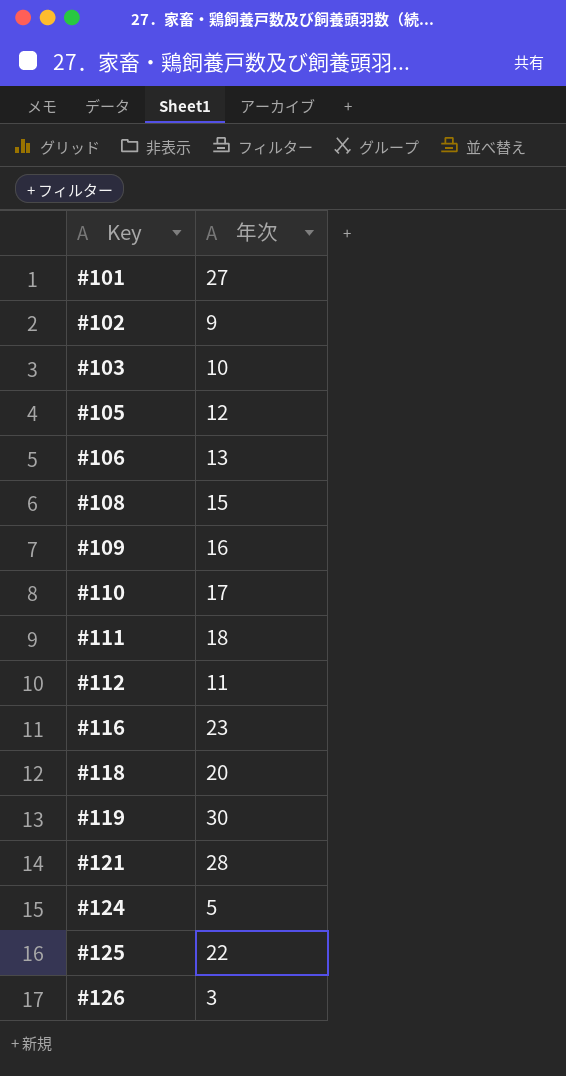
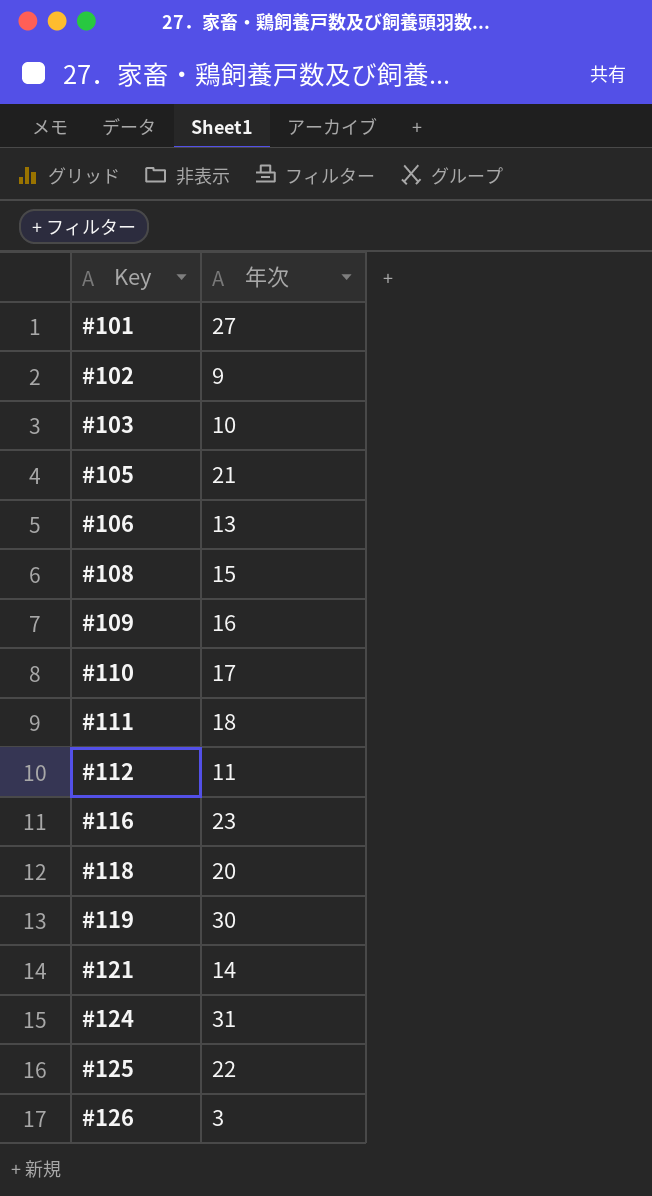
#105 | 年次: 12 -> 21
#121 | 年次: 28 -> 14
#124 | 年次: 5 -> 31

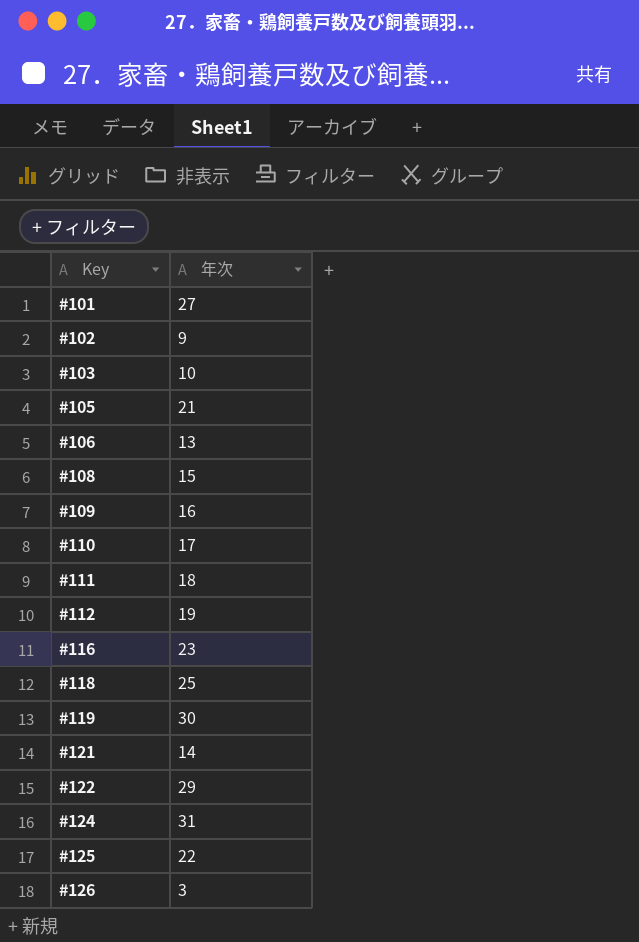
#112 | 年次: 11 -> 19
#118 | 年次: 20 -> 25
row #122: none -> 29

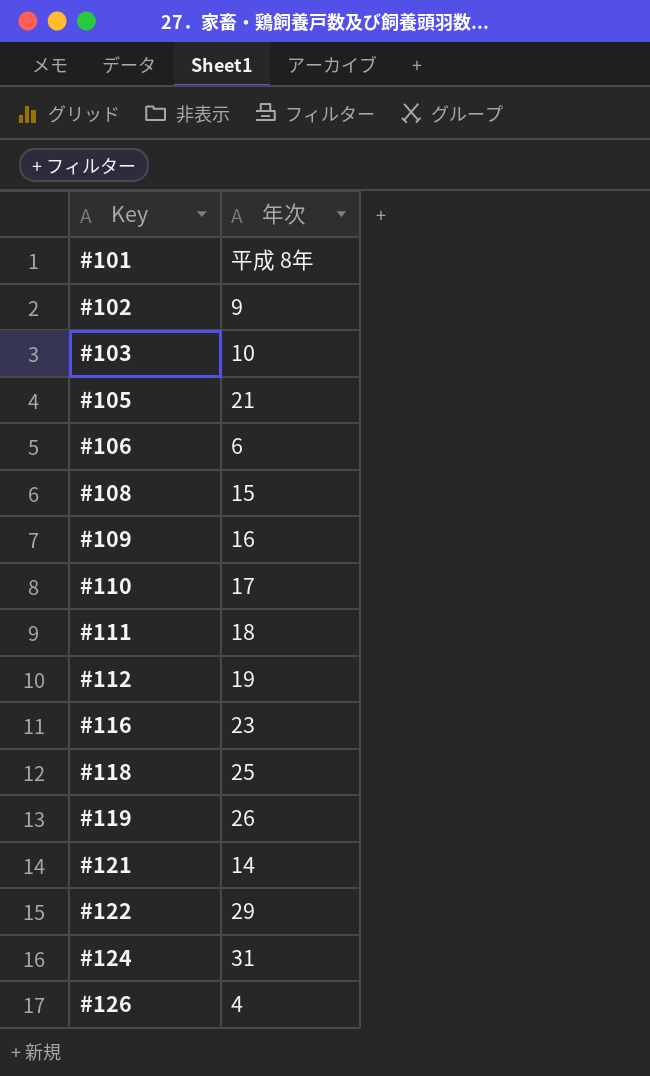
row #125: 22 -> none
#101 | 年次: 27 -> 平成 8年
#106 | 年次: 13 -> 6
#119 | 年次: 30 -> 26
#126 | 年次: 3 -> 4

